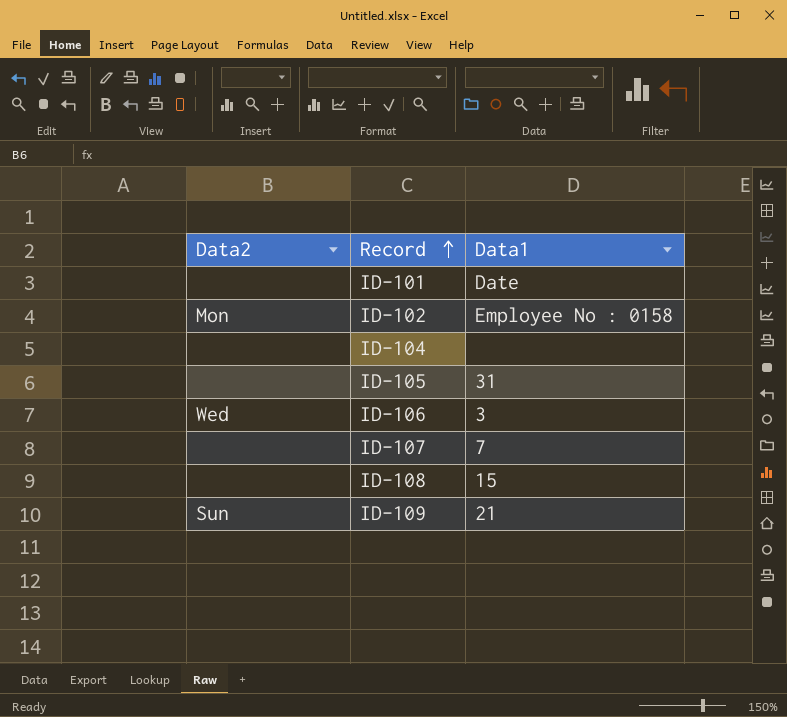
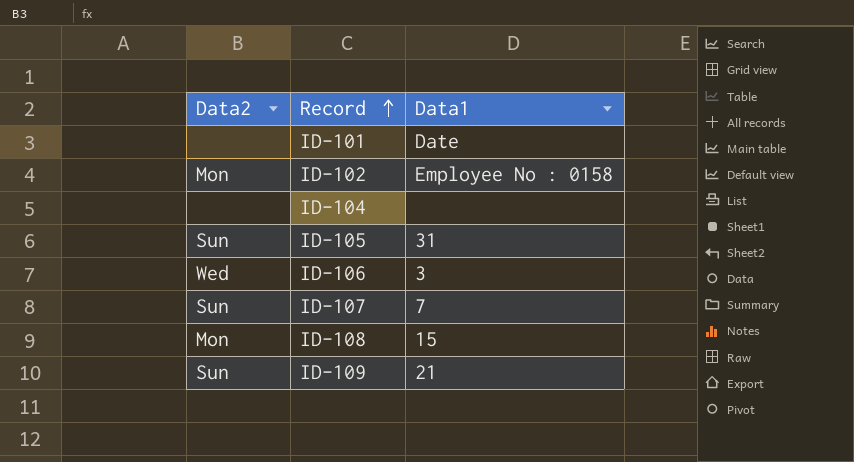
ID-105 | Data2: none -> Sun
ID-107 | Data2: none -> Sun
ID-108 | Data2: none -> Mon

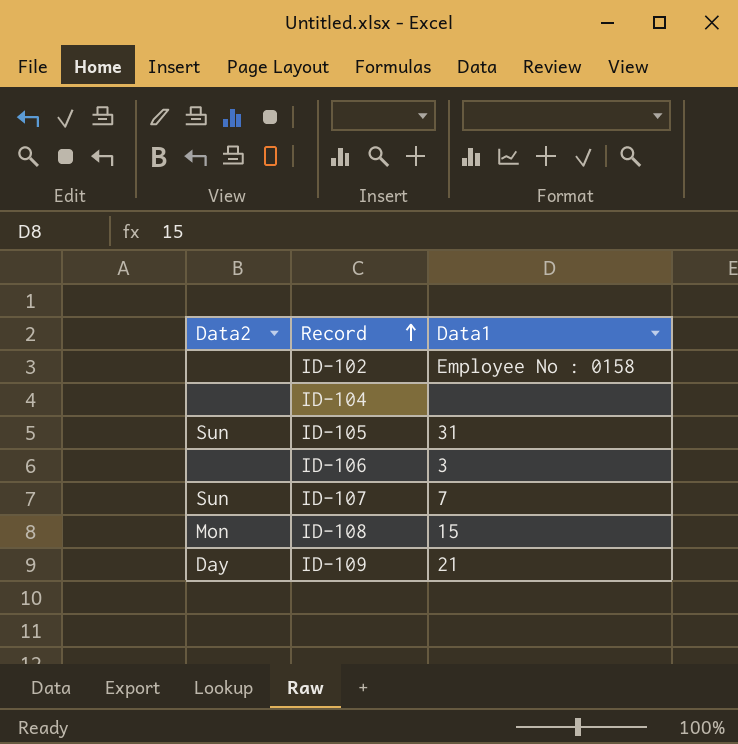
row ID-101: none | Date -> none
ID-102 | Data2: Mon -> none
ID-106 | Data2: Wed -> none
ID-109 | Data2: Sun -> Day

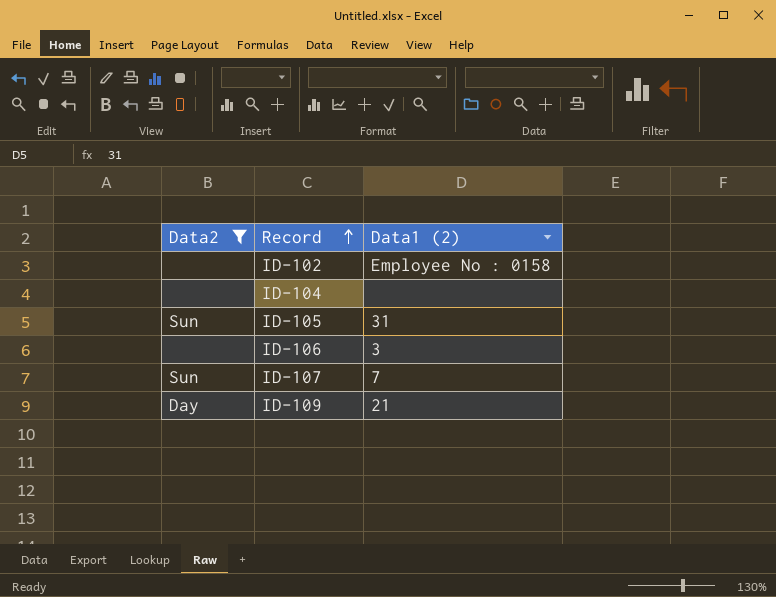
filter: none -> Data2 != Mon
column name: Data1 -> Data1 (2)

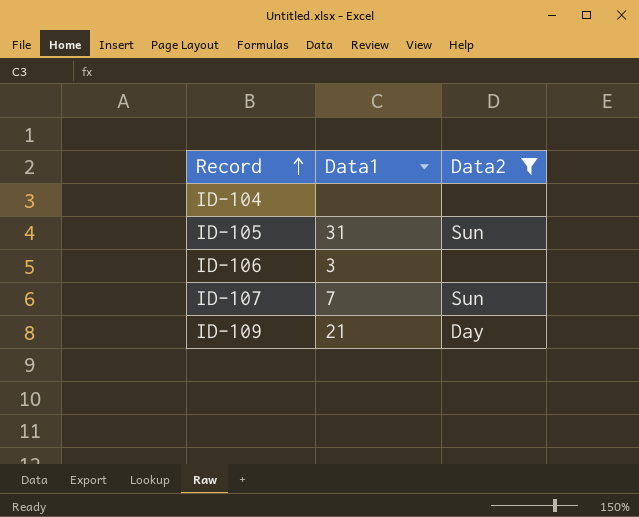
column name: Data1 (2) -> Data1
column Data2 | position: 1 -> 3
row ID-102: none | Employee No : 0158 -> none

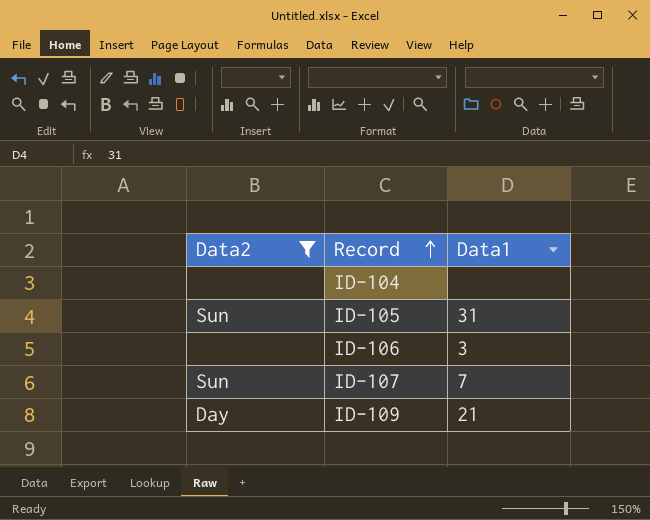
column Data2 | position: 3 -> 1

